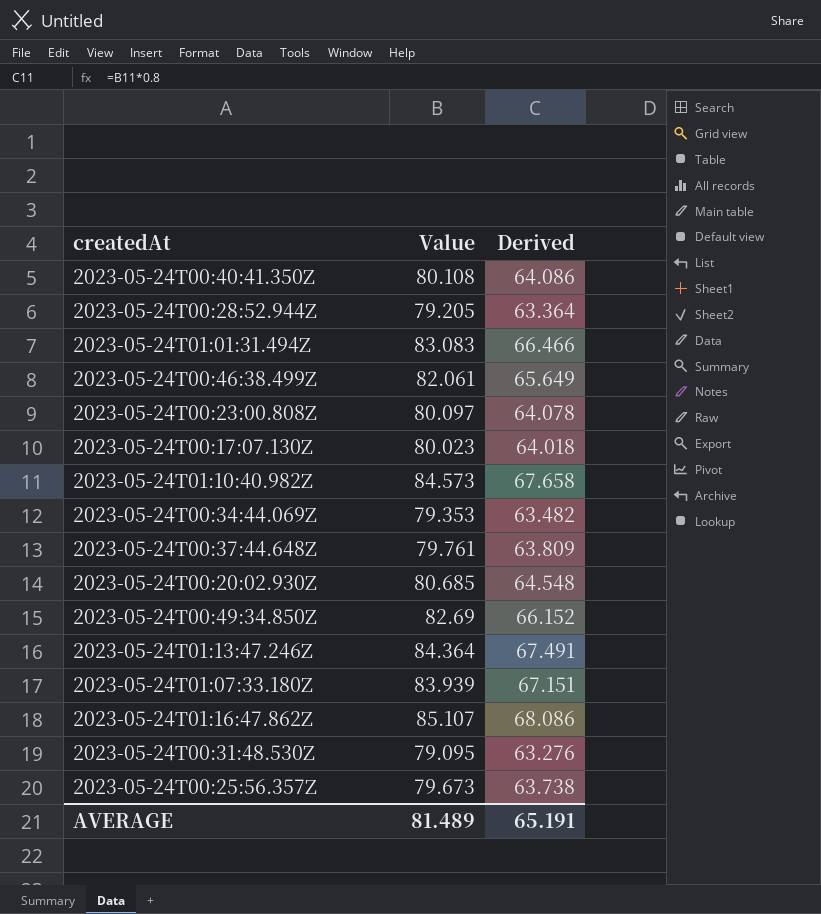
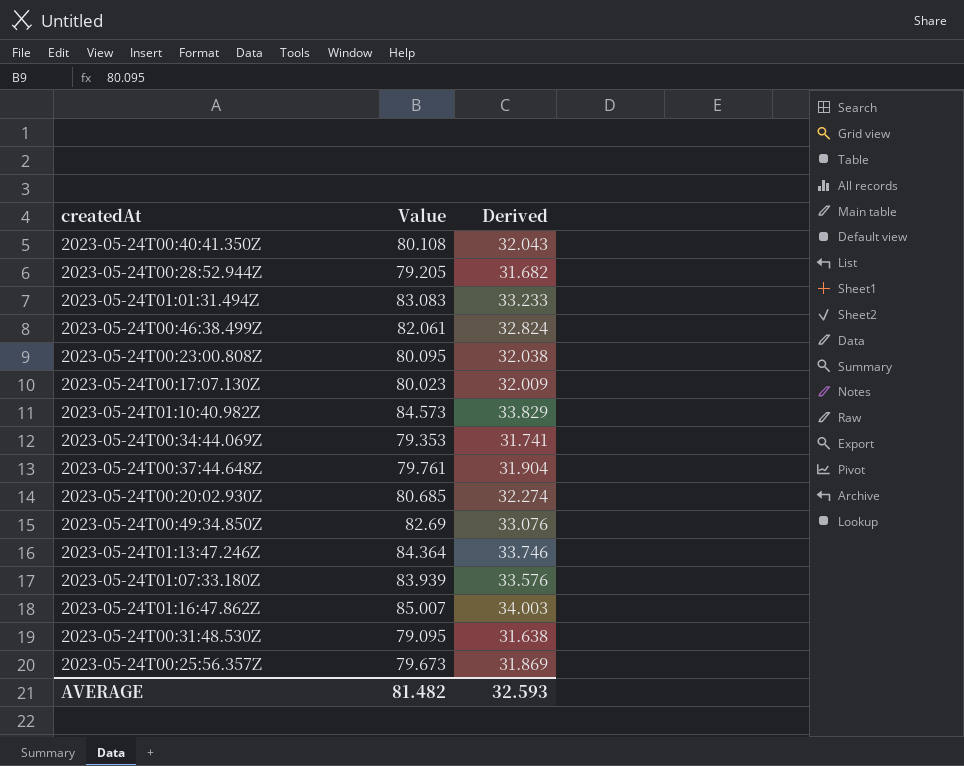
column Derived | formula: [Value] * 0.8 -> [Value] * 0.4
2023-05-24T00:23:00.808Z | Value: 80.097 -> 80.095
2023-05-24T01:16:47.862Z | Value: 85.107 -> 85.007
AVERAGE | Value: 81.489 -> 81.482
AVERAGE | Derived: 65.191 -> 32.593

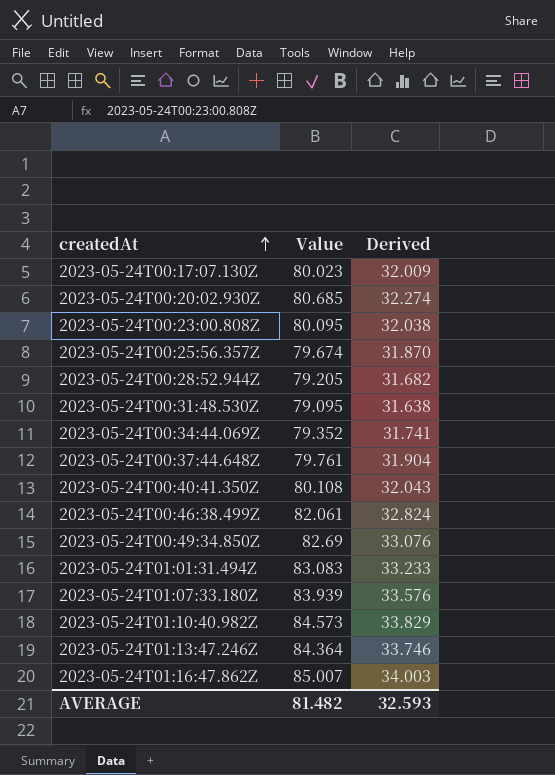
row order: none -> createdAt ascending
2023-05-24T00:25:56.357Z | Value: 79.673 -> 79.674
2023-05-24T00:25:56.357Z | Derived: 31.869 -> 31.870
2023-05-24T00:34:44.069Z | Value: 79.353 -> 79.352

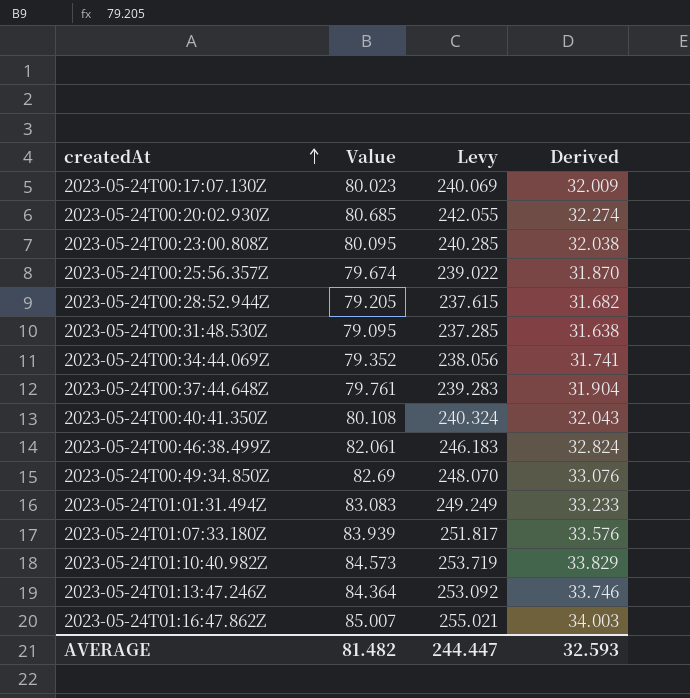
column Levy | formula: none -> [Value] * 3

